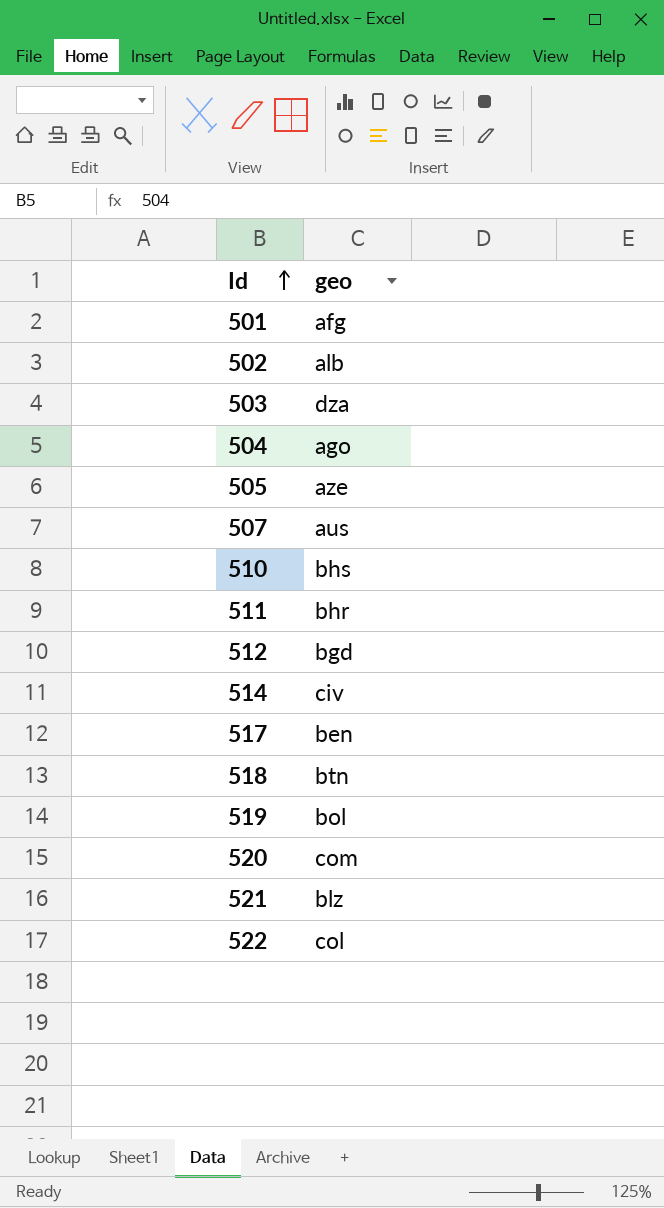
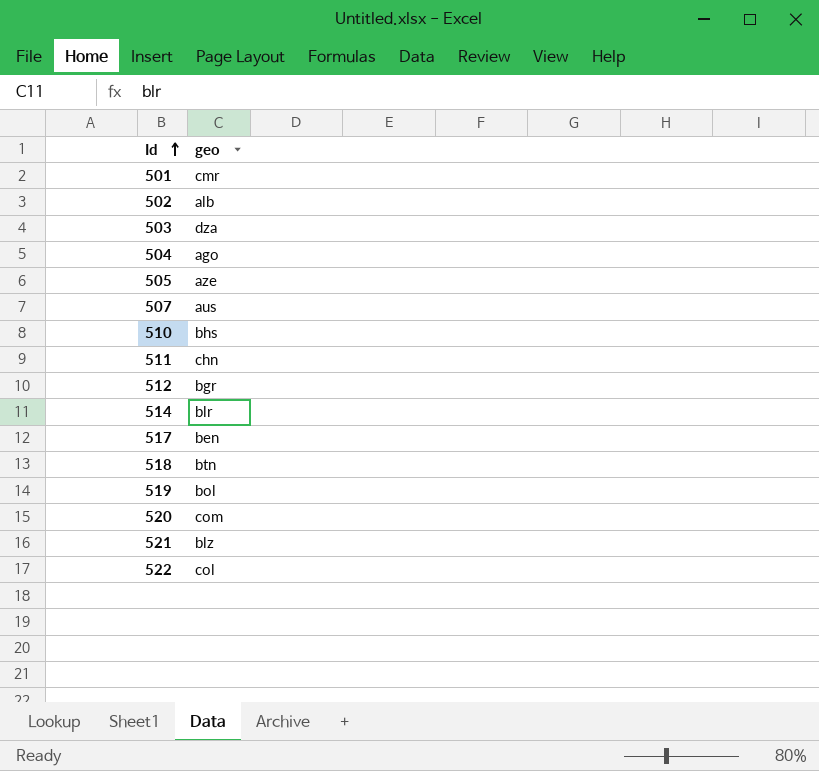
501 | geo: afg -> cmr
511 | geo: bhr -> chn
512 | geo: bgd -> bgr
514 | geo: civ -> blr

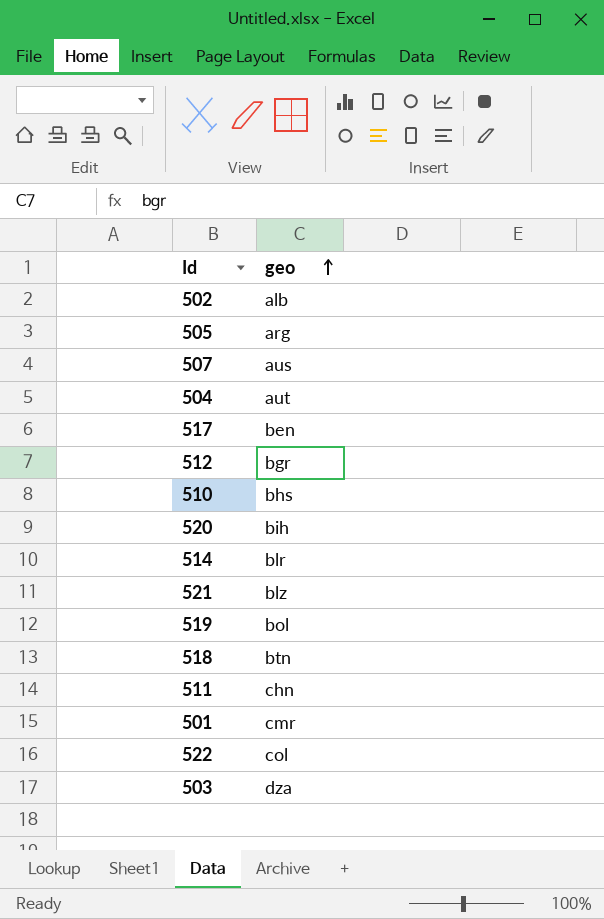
row order: Id ascending -> geo ascending
505 | geo: aze -> arg
504 | geo: ago -> aut
520 | geo: com -> bih

